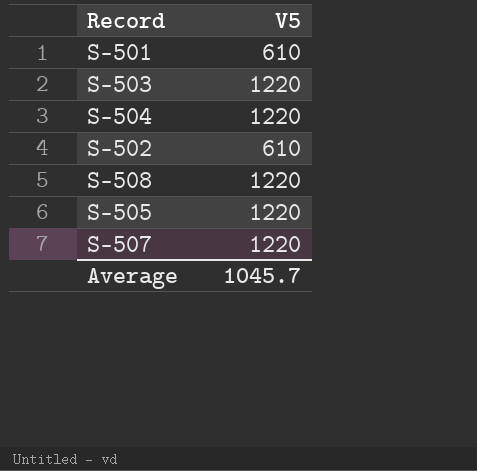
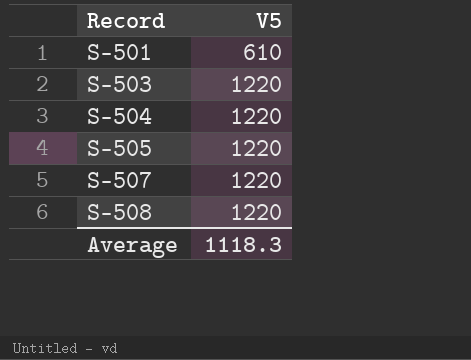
row order: none -> Record ascending
row S-502: 610 -> none
Average | V5: 1045.7 -> 1118.3

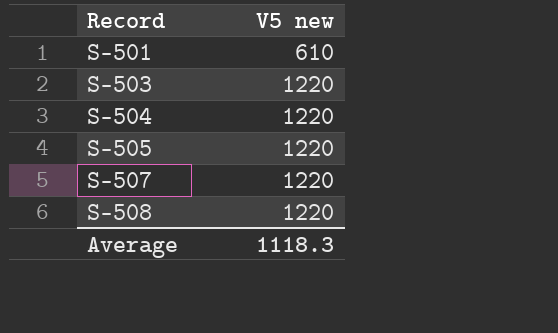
column name: V5 -> V5 new

